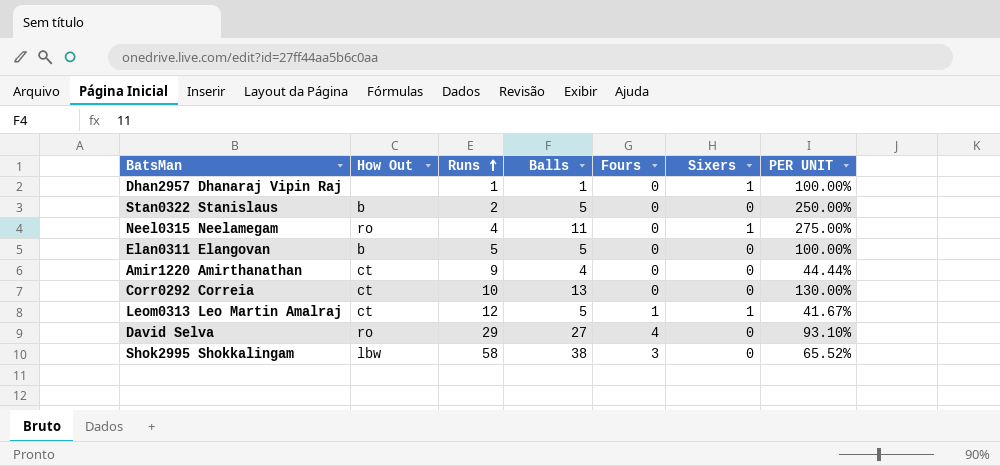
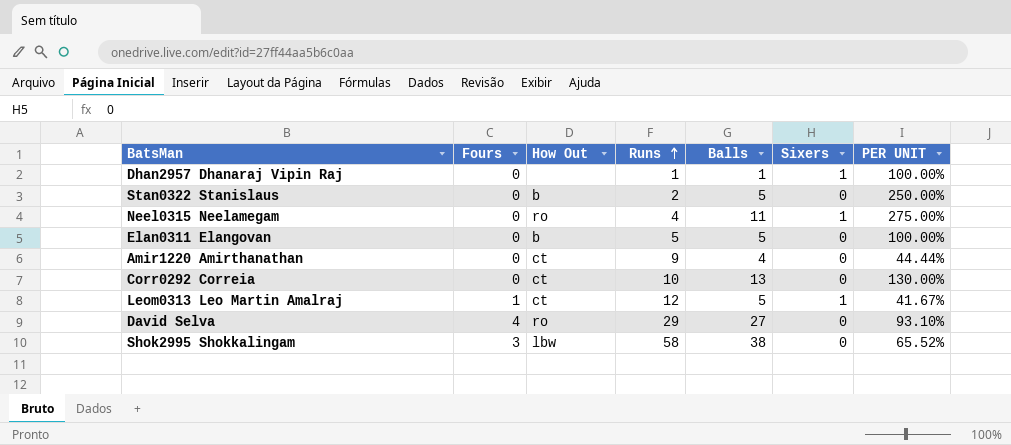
column Fours | position: 5 -> 2

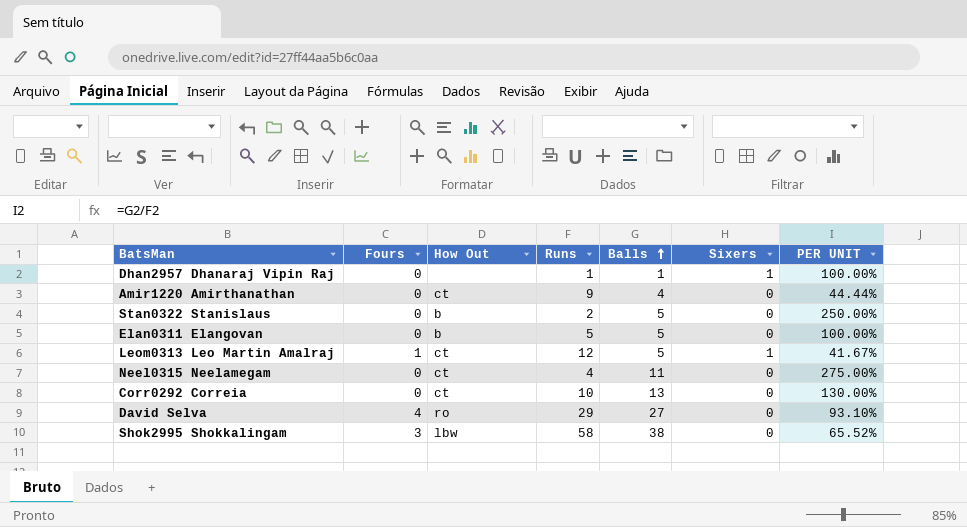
row order: Runs ascending -> Balls ascending
Neel0315 Neelamegam | How Out: ro -> ct
Neel0315 Neelamegam | Sixers: 1 -> 0

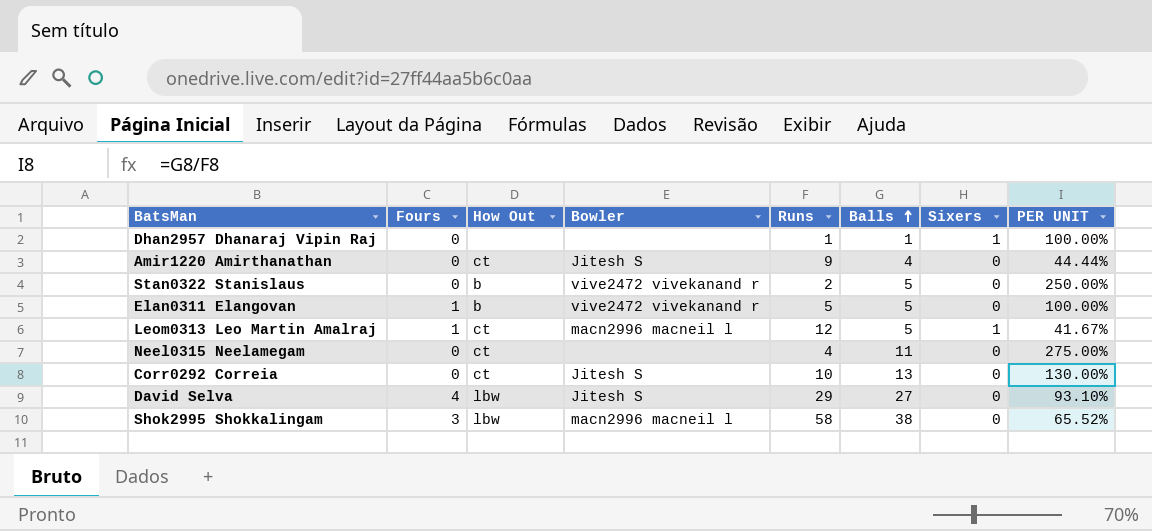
column Bowler | position: none -> 4
Elan0311 Elangovan | Fours: 0 -> 1
David Selva | How Out: ro -> lbw

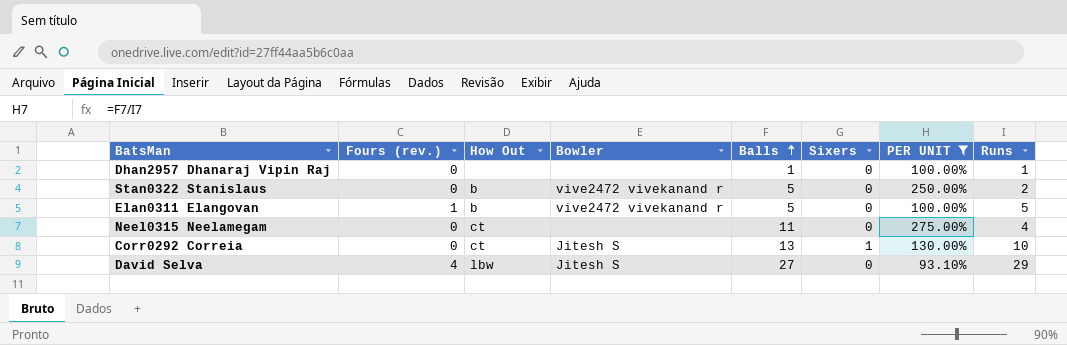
filter: none -> PER UNIT >= 93.10%
column name: Fours -> Fours (rev.)
column Runs | position: 5 -> 8
Dhan2957 Dhanaraj Vipin Raj | Sixers: 1 -> 0
Corr0292 Correia | Sixers: 0 -> 1

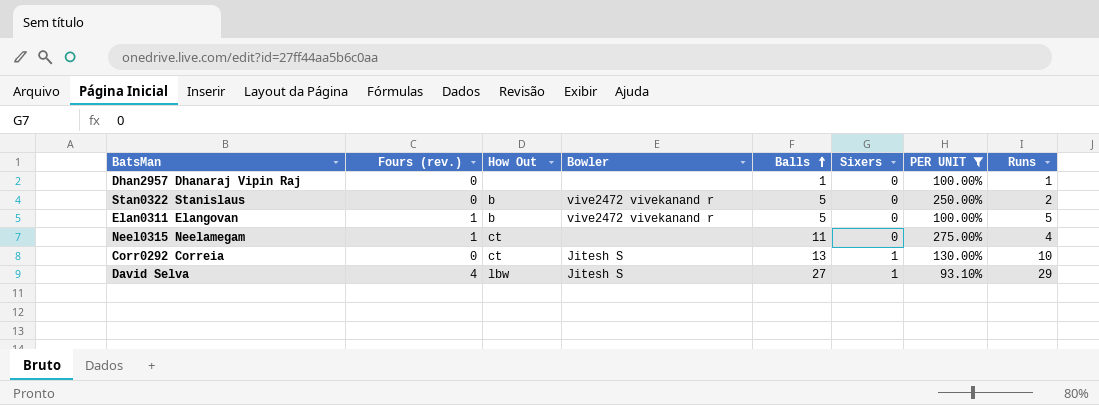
Neel0315 Neelamegam | Fours (rev.): 0 -> 1
David Selva | Sixers: 0 -> 1

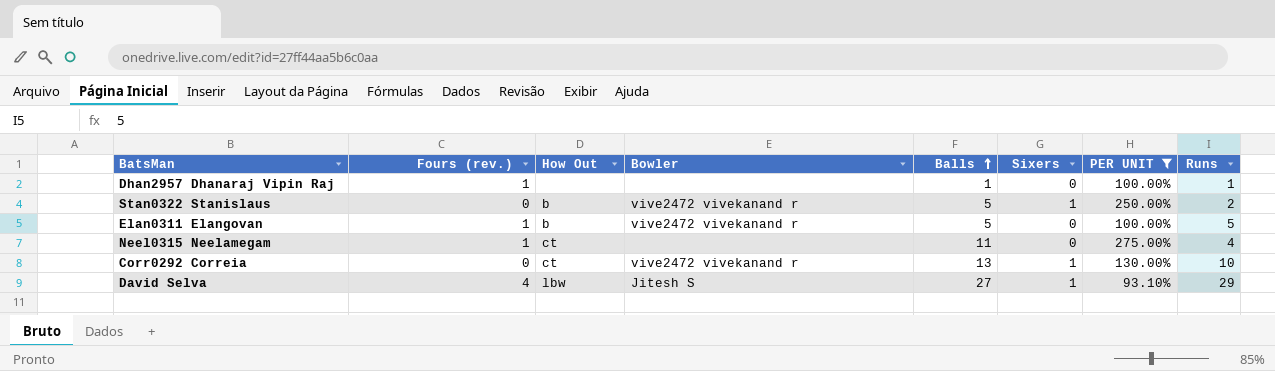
Dhan2957 Dhanaraj Vipin Raj | Fours (rev.): 0 -> 1
Stan0322 Stanislaus | Sixers: 0 -> 1
Corr0292 Correia | Bowler: Jitesh S -> vive2472 vivekanand r

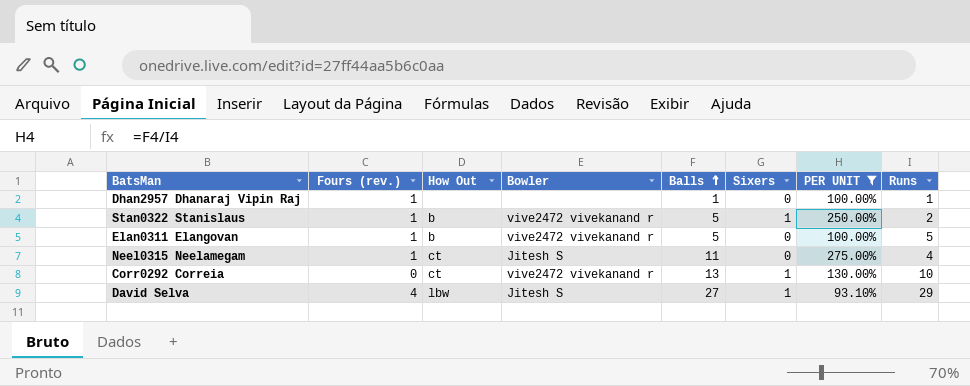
Stan0322 Stanislaus | Fours (rev.): 0 -> 1
Neel0315 Neelamegam | Bowler: none -> Jitesh S

